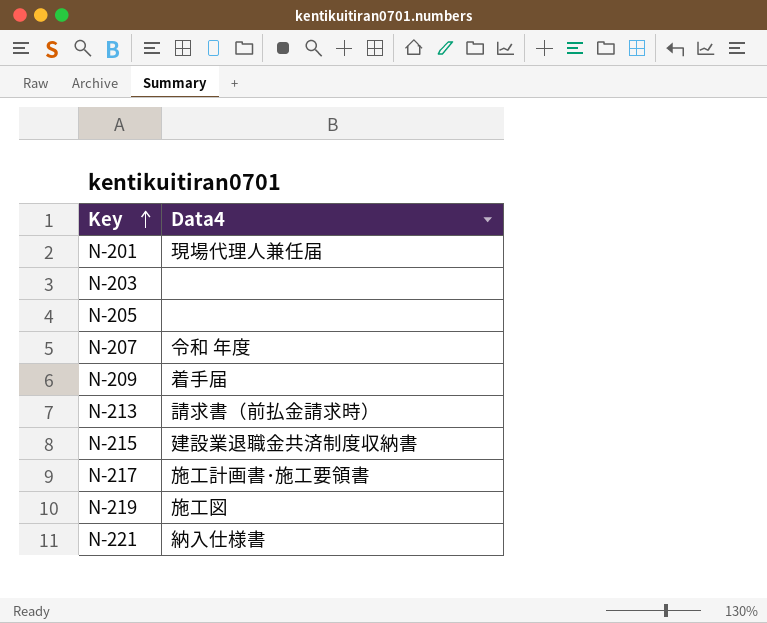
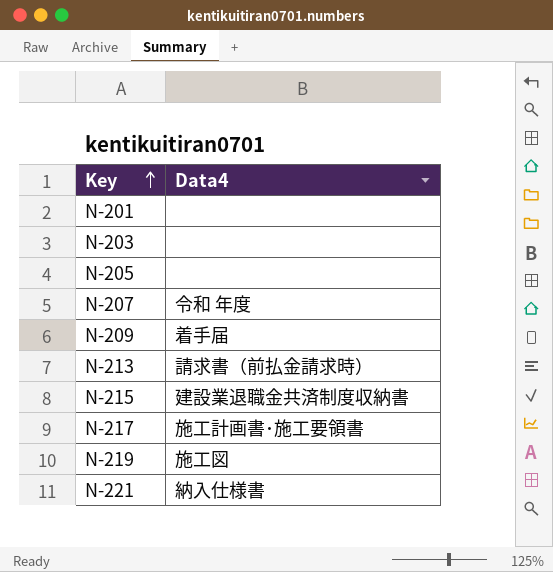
N-201 | Data4: 現場代理人兼任届 -> none

